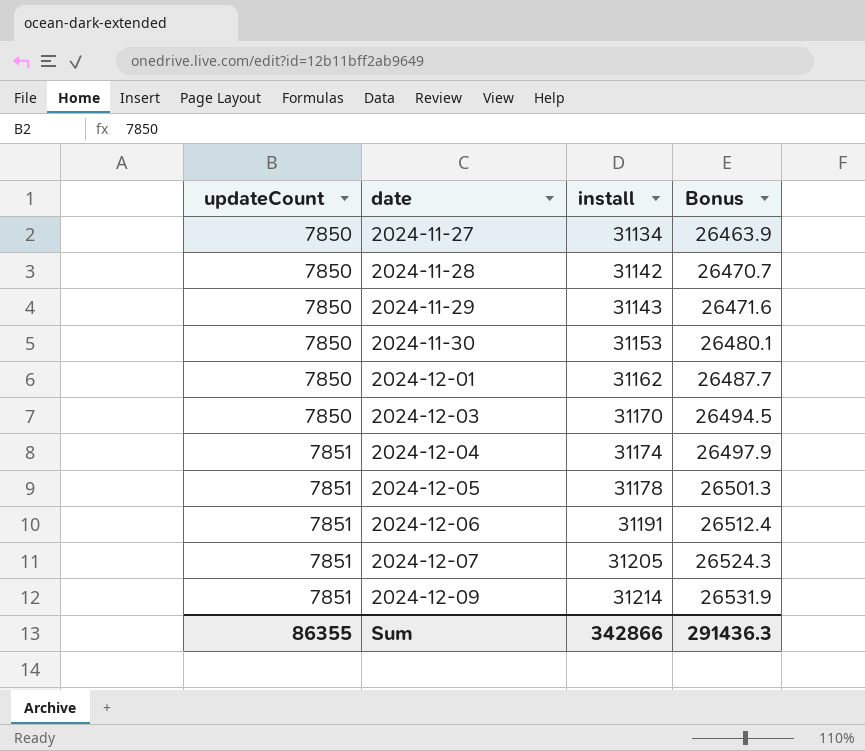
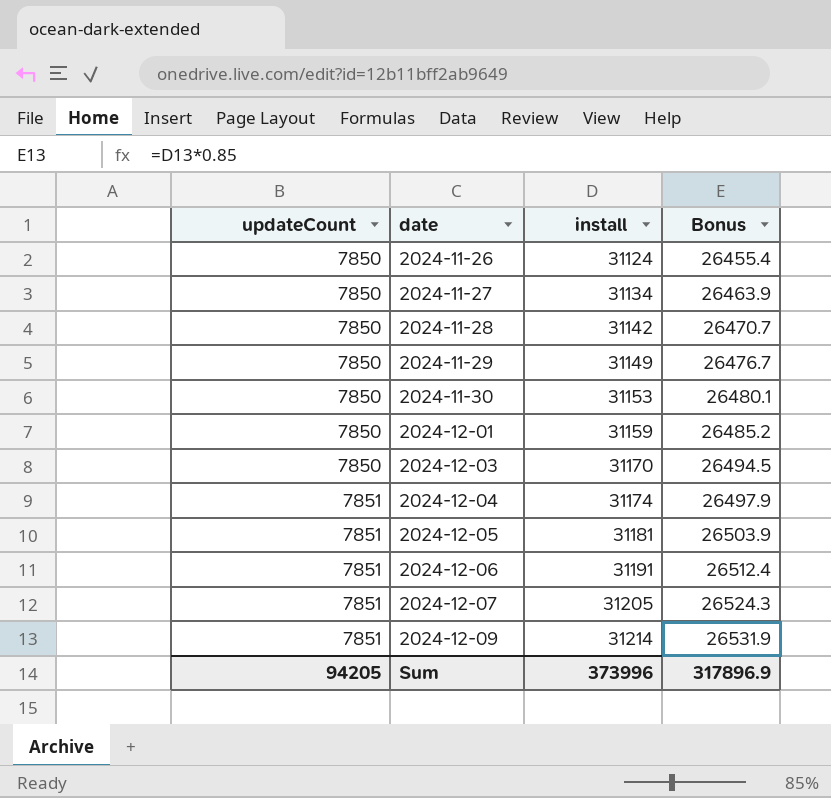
row 2024-11-26: none -> 7850 | 31124 | 26455.4
2024-11-29 | install: 31143 -> 31149
2024-11-29 | Bonus: 26471.6 -> 26476.7
2024-12-01 | install: 31162 -> 31159
2024-12-01 | Bonus: 26487.7 -> 26485.2
2024-12-05 | install: 31178 -> 31181
2024-12-05 | Bonus: 26501.3 -> 26503.9
Sum | updateCount: 86355 -> 94205
Sum | install: 342866 -> 373996
Sum | Bonus: 291436.3 -> 317896.9

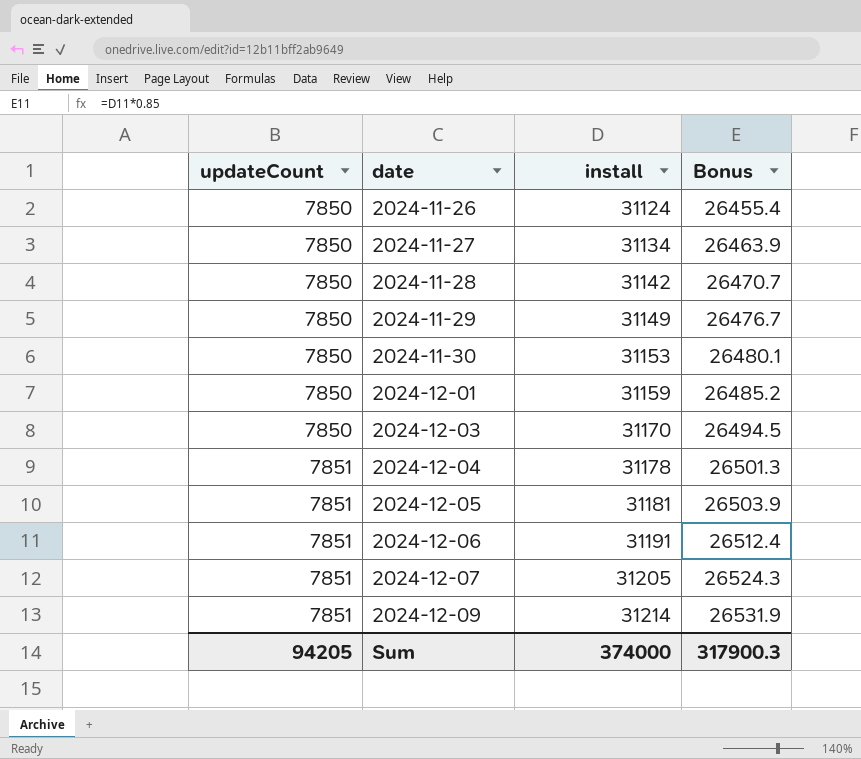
2024-12-04 | install: 31174 -> 31178
2024-12-04 | Bonus: 26497.9 -> 26501.3
Sum | install: 373996 -> 374000
Sum | Bonus: 317896.9 -> 317900.3

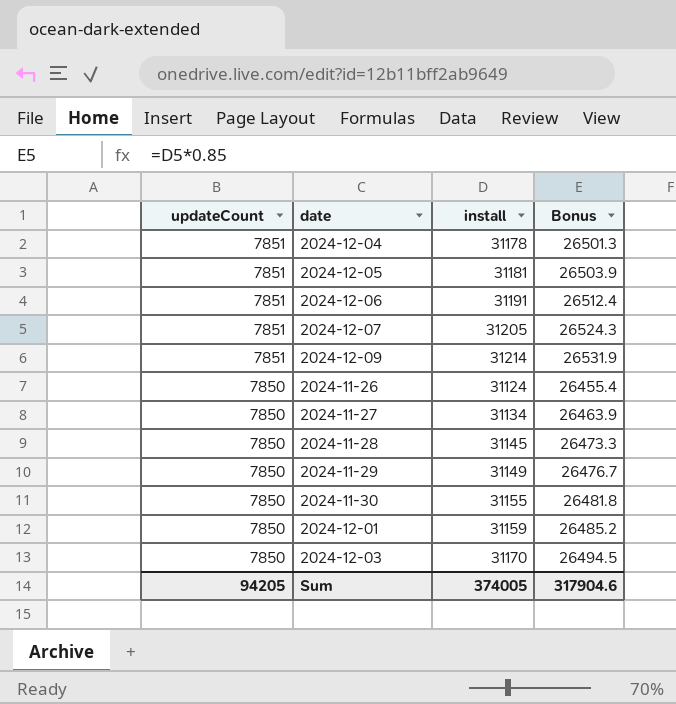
row order: updateCount ascending -> updateCount descending
2024-11-28 | install: 31142 -> 31145
2024-11-28 | Bonus: 26470.7 -> 26473.3
2024-11-30 | install: 31153 -> 31155
2024-11-30 | Bonus: 26480.1 -> 26481.8
Sum | install: 374000 -> 374005
Sum | Bonus: 317900.3 -> 317904.6

